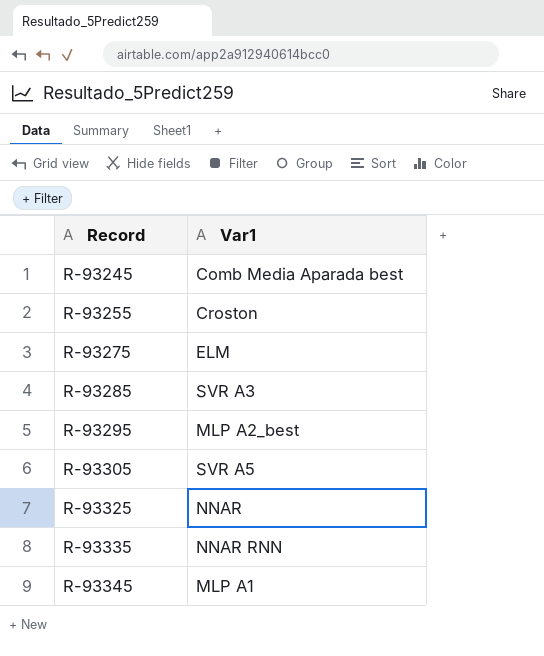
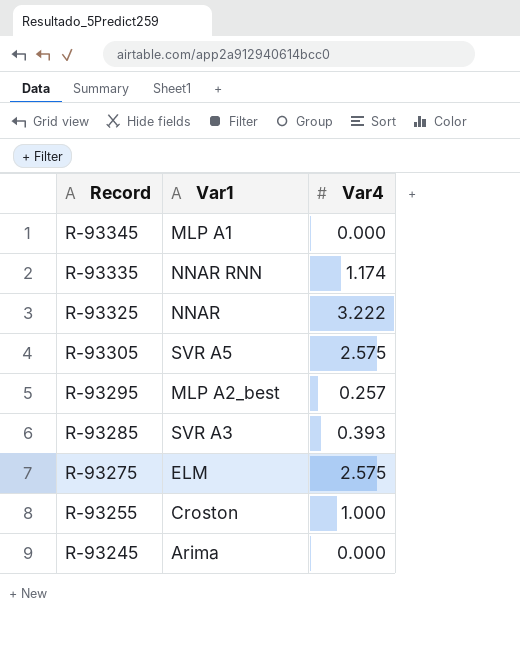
row order: Record ascending -> Record descending
column Var4 | position: none -> 3
R-93245 | Var1: Comb Media Aparada best -> Arima

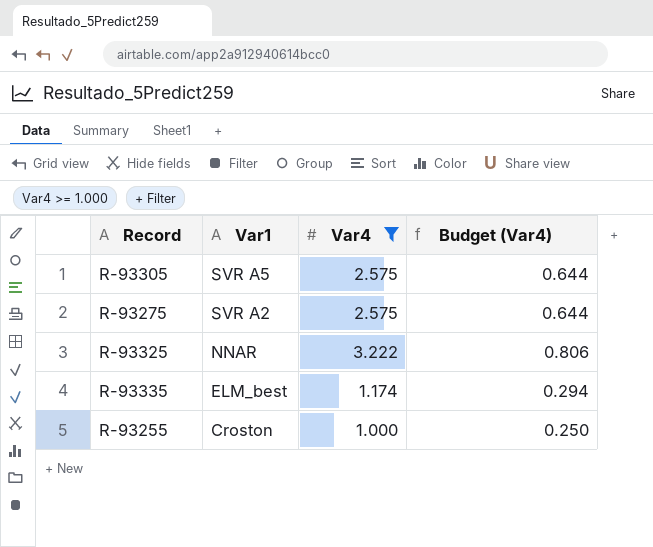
filter: none -> Var4 >= 1.000
row order: Record descending -> Var1 descending
column Budget (Var4) | formula: none -> [Var4] * 0.25
R-93275 | Var1: ELM -> SVR A2
R-93335 | Var1: NNAR RNN -> ELM_best

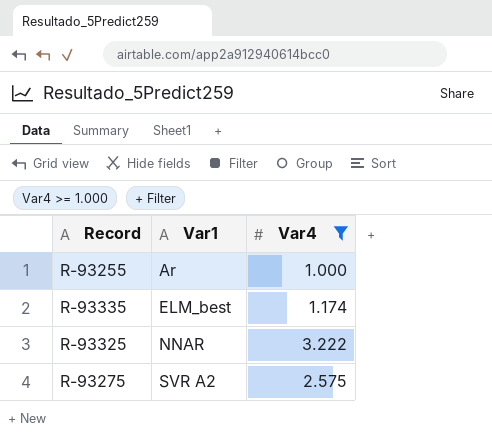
row order: Var1 descending -> Var1 ascending
column Budget (Var4) | formula: [Var4] * 0.25 -> none
row R-93305: SVR A5 | 2.575 | 0.644 -> none
R-93255 | Var1: Croston -> Ar

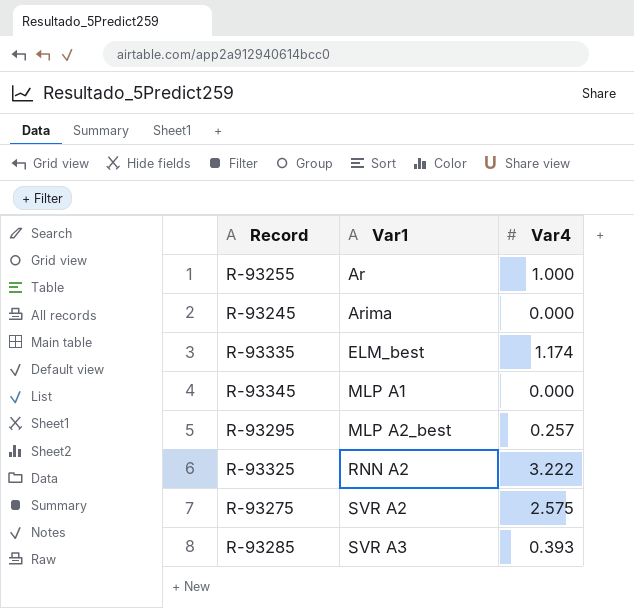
filter: Var4 >= 1.000 -> none
R-93325 | Var1: NNAR -> RNN A2

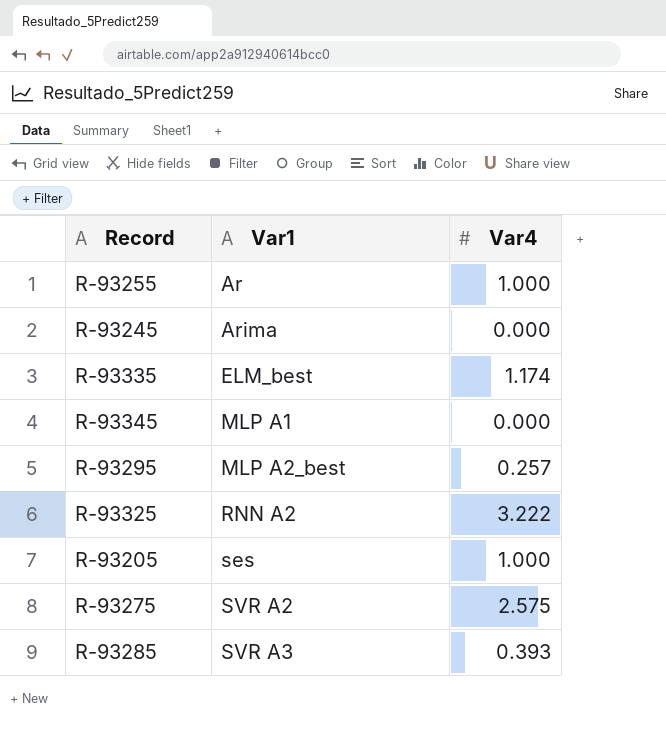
row R-93205: none -> ses | 1.000

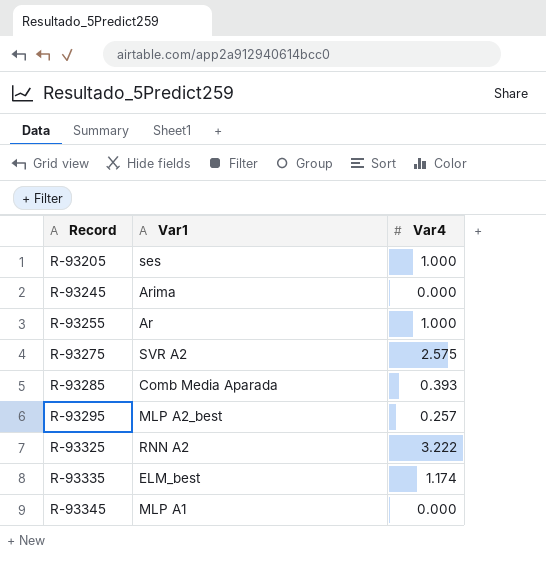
row order: Var1 ascending -> Record ascending
R-93285 | Var1: SVR A3 -> Comb Media Aparada

